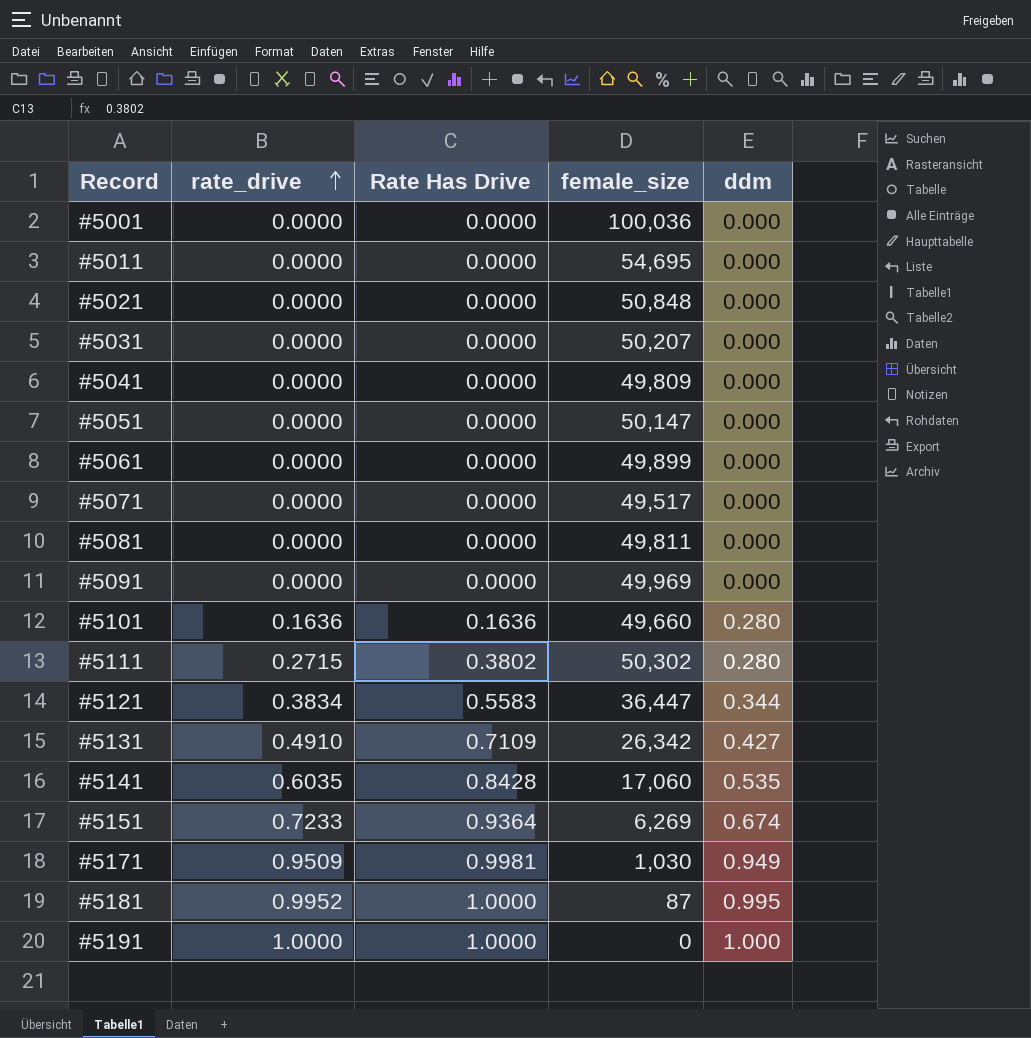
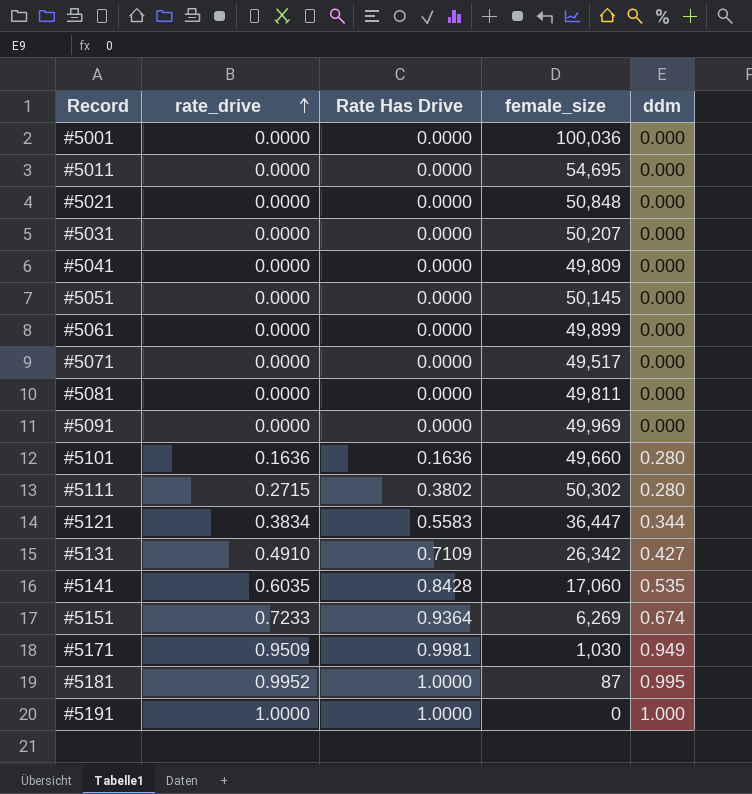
#5051 | female_size: 50,147 -> 50,145

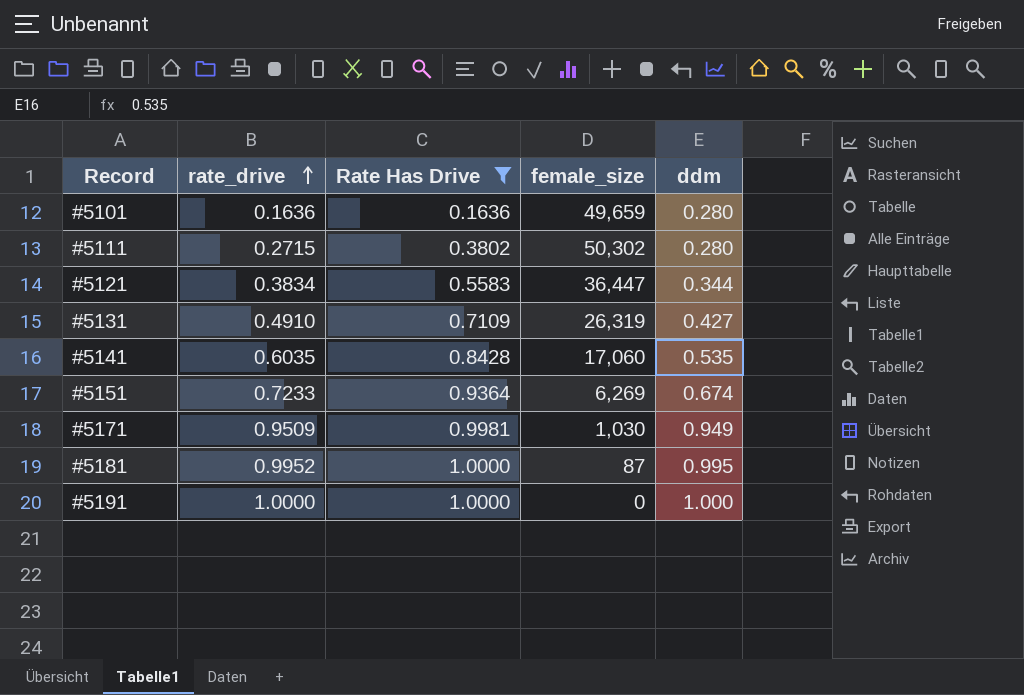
filter: none -> Rate Has Drive != 0.0000
#5101 | female_size: 49,660 -> 49,659
#5131 | female_size: 26,342 -> 26,319

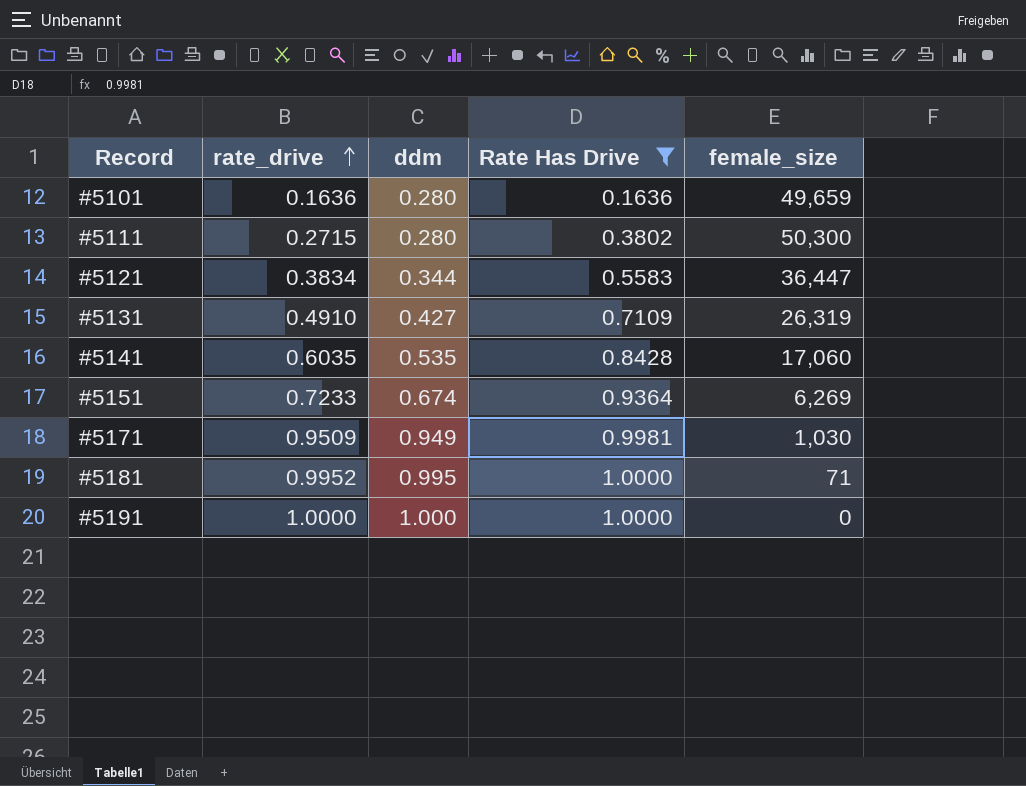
column ddm | position: 5 -> 3
#5111 | female_size: 50,302 -> 50,300
#5181 | female_size: 87 -> 71

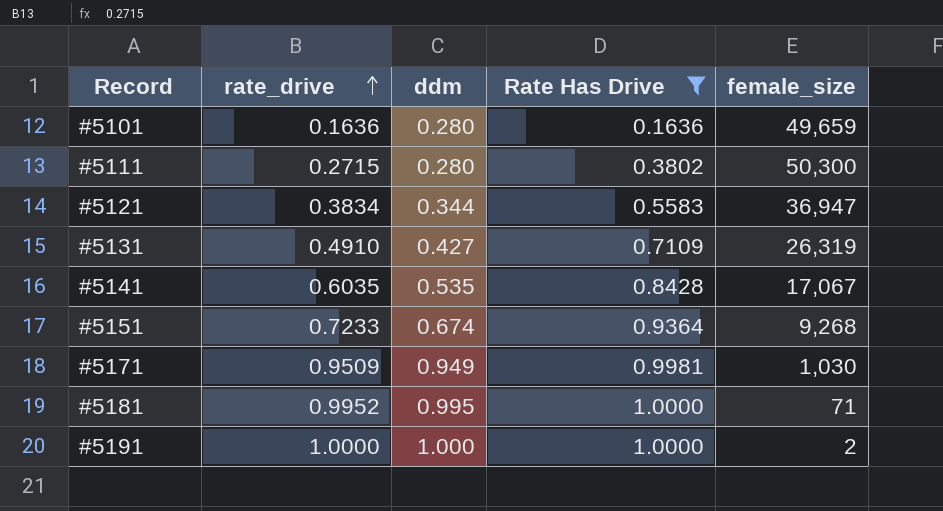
#5121 | female_size: 36,447 -> 36,947
#5141 | female_size: 17,060 -> 17,067
#5151 | female_size: 6,269 -> 9,268
#5191 | female_size: 0 -> 2

